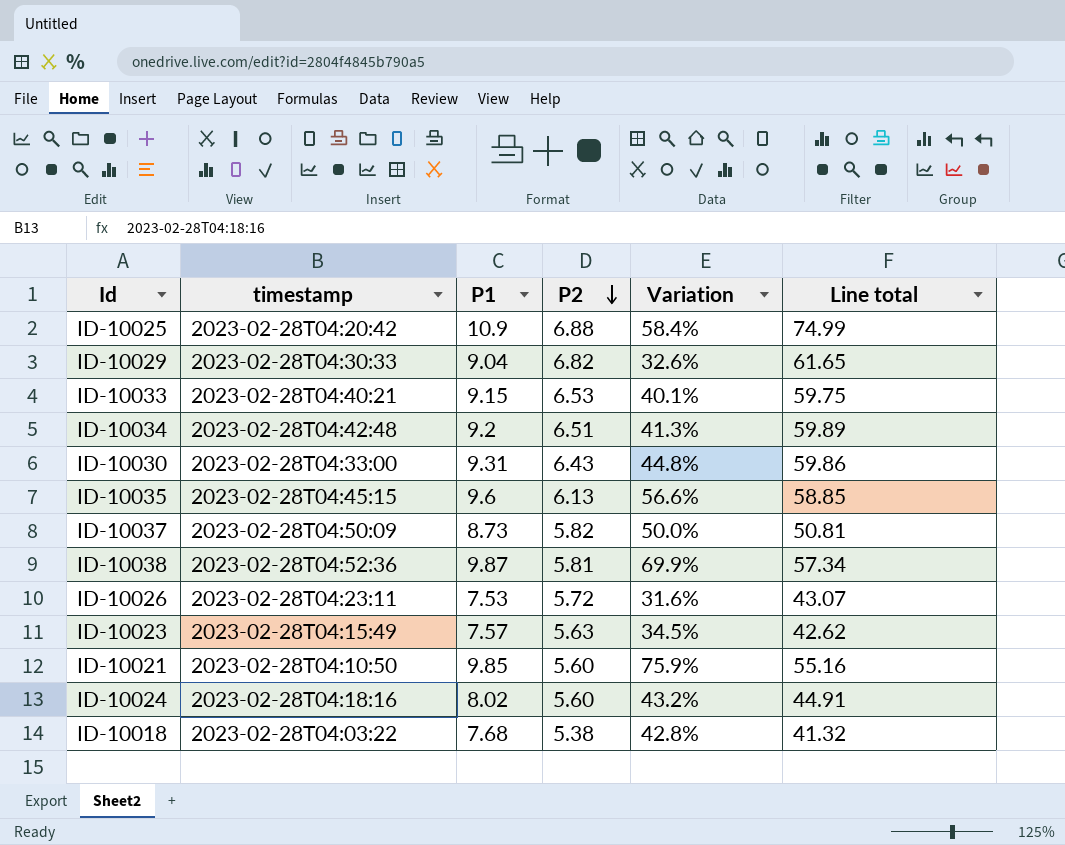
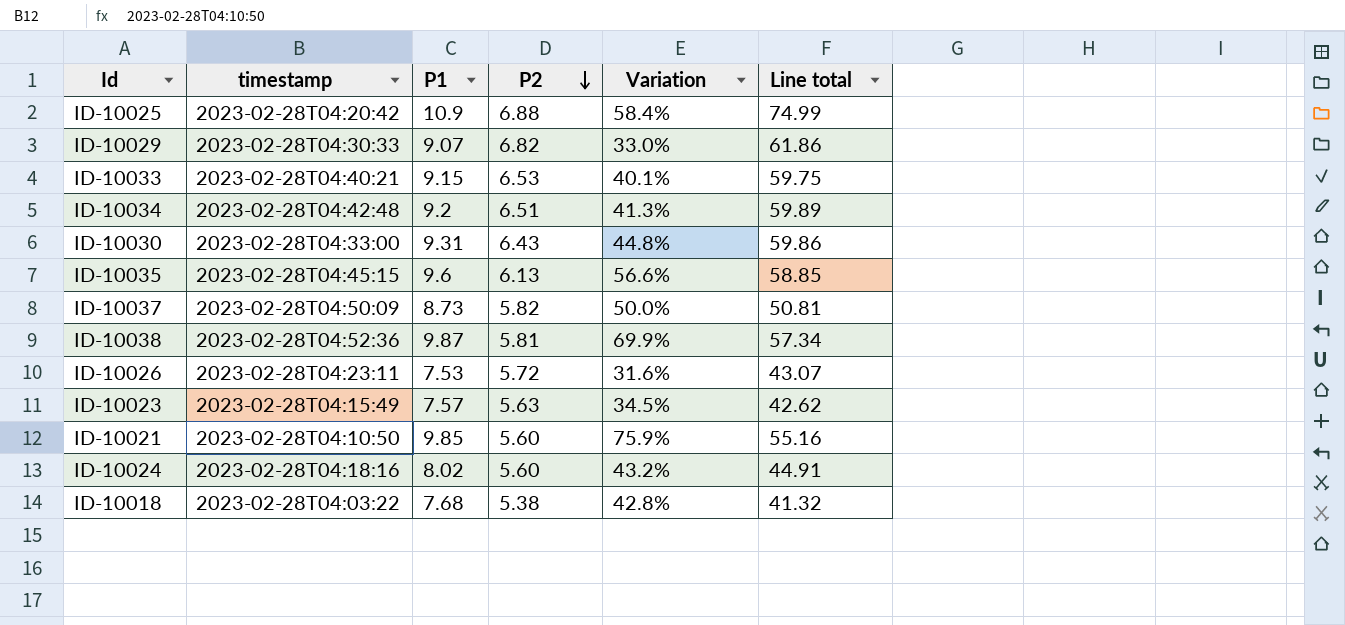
ID-10029 | P1: 9.04 -> 9.07
ID-10029 | Variation: 32.6% -> 33.0%
ID-10029 | Line total: 61.65 -> 61.86

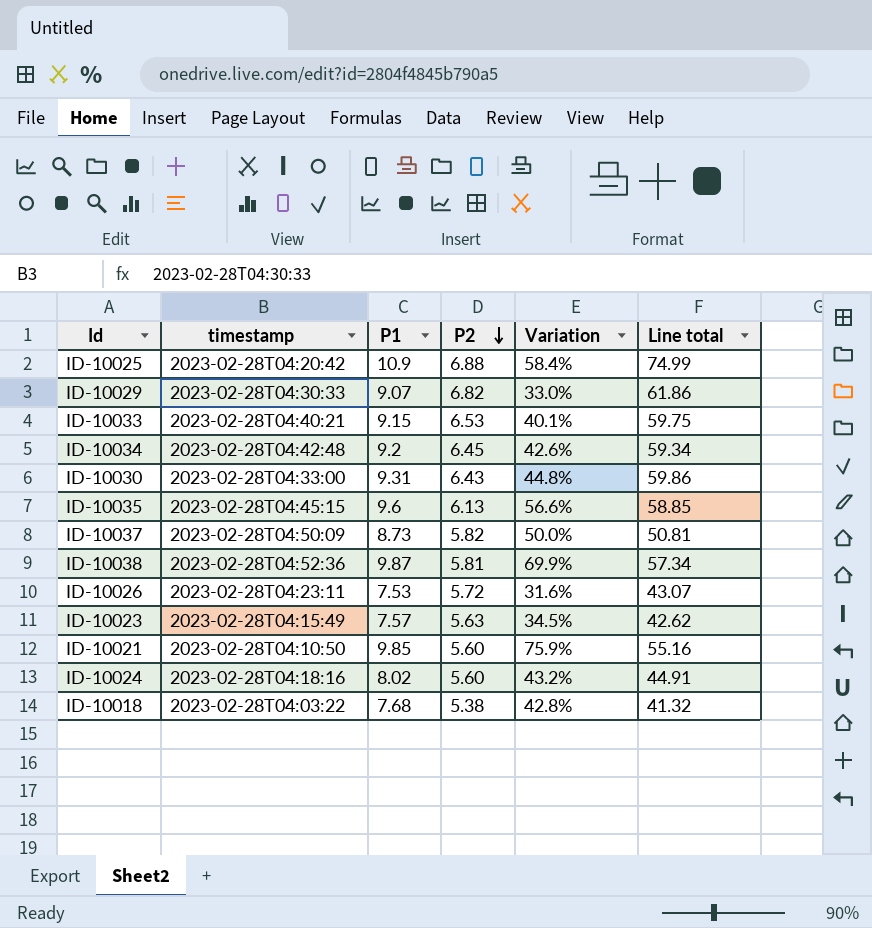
ID-10034 | P2: 6.51 -> 6.45
ID-10034 | Variation: 41.3% -> 42.6%
ID-10034 | Line total: 59.89 -> 59.34

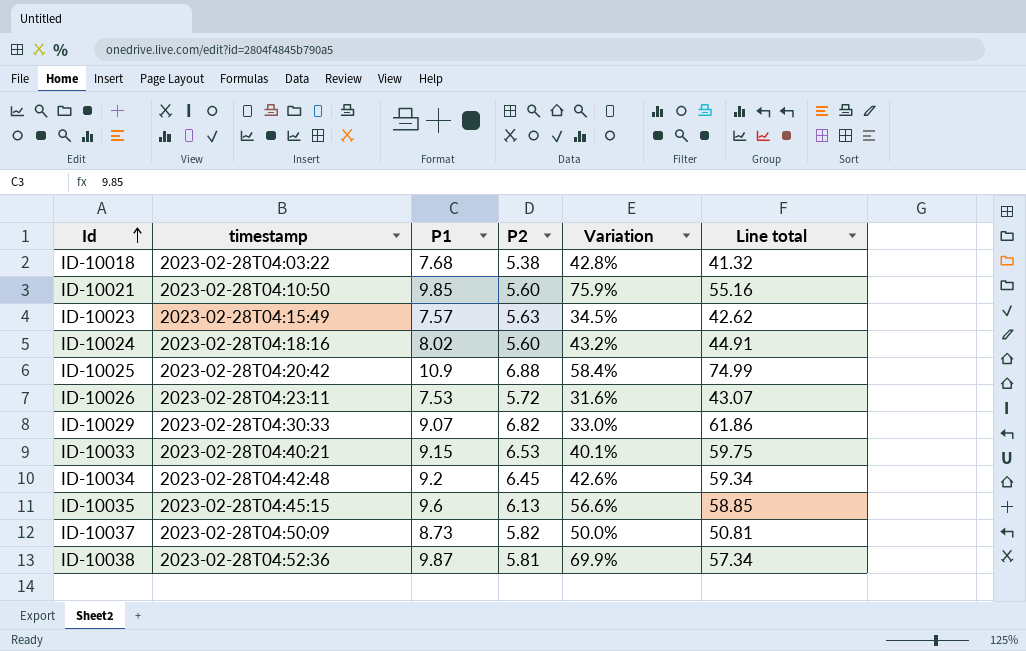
row order: P2 descending -> Id ascending
row ID-10030: 2023-02-28T04:33:00 | 9.31 | 6.43 | 44.8% | 59.86 -> none

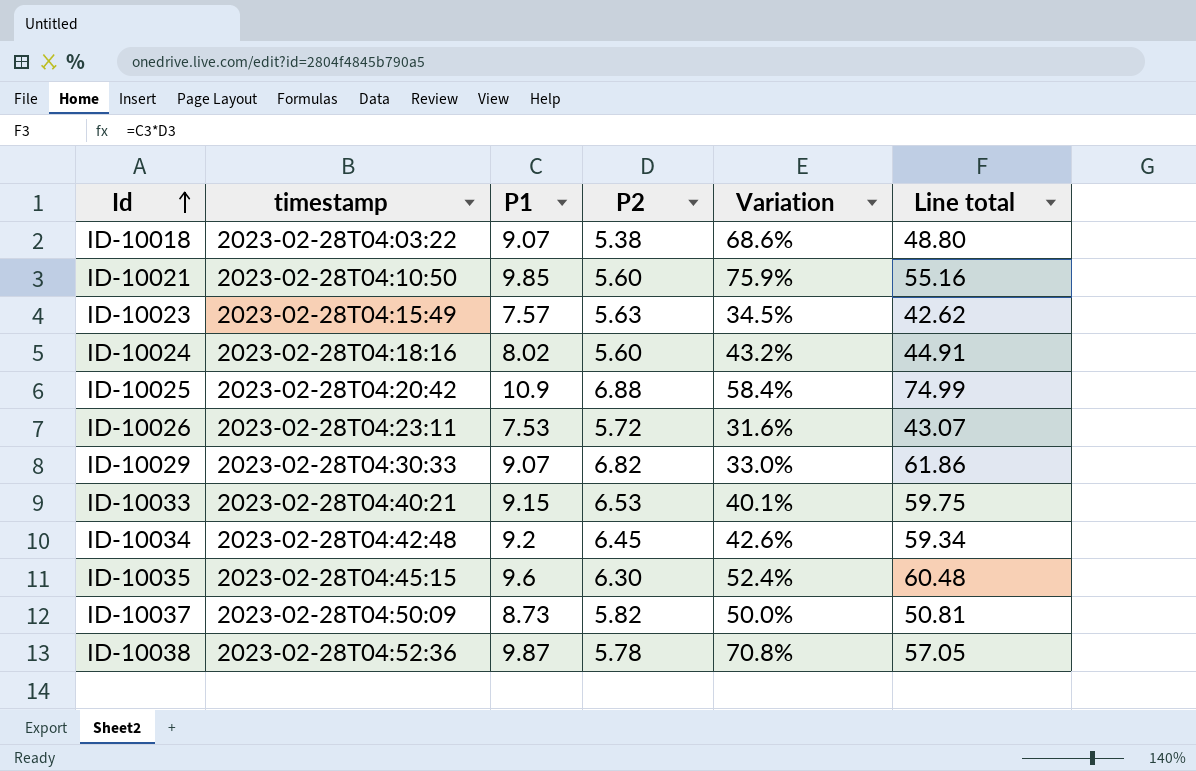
ID-10018 | P1: 7.68 -> 9.07
ID-10018 | Variation: 42.8% -> 68.6%
ID-10018 | Line total: 41.32 -> 48.80
ID-10035 | P2: 6.13 -> 6.30
ID-10035 | Variation: 56.6% -> 52.4%
ID-10035 | Line total: 58.85 -> 60.48
ID-10038 | P2: 5.81 -> 5.78
ID-10038 | Variation: 69.9% -> 70.8%
ID-10038 | Line total: 57.34 -> 57.05

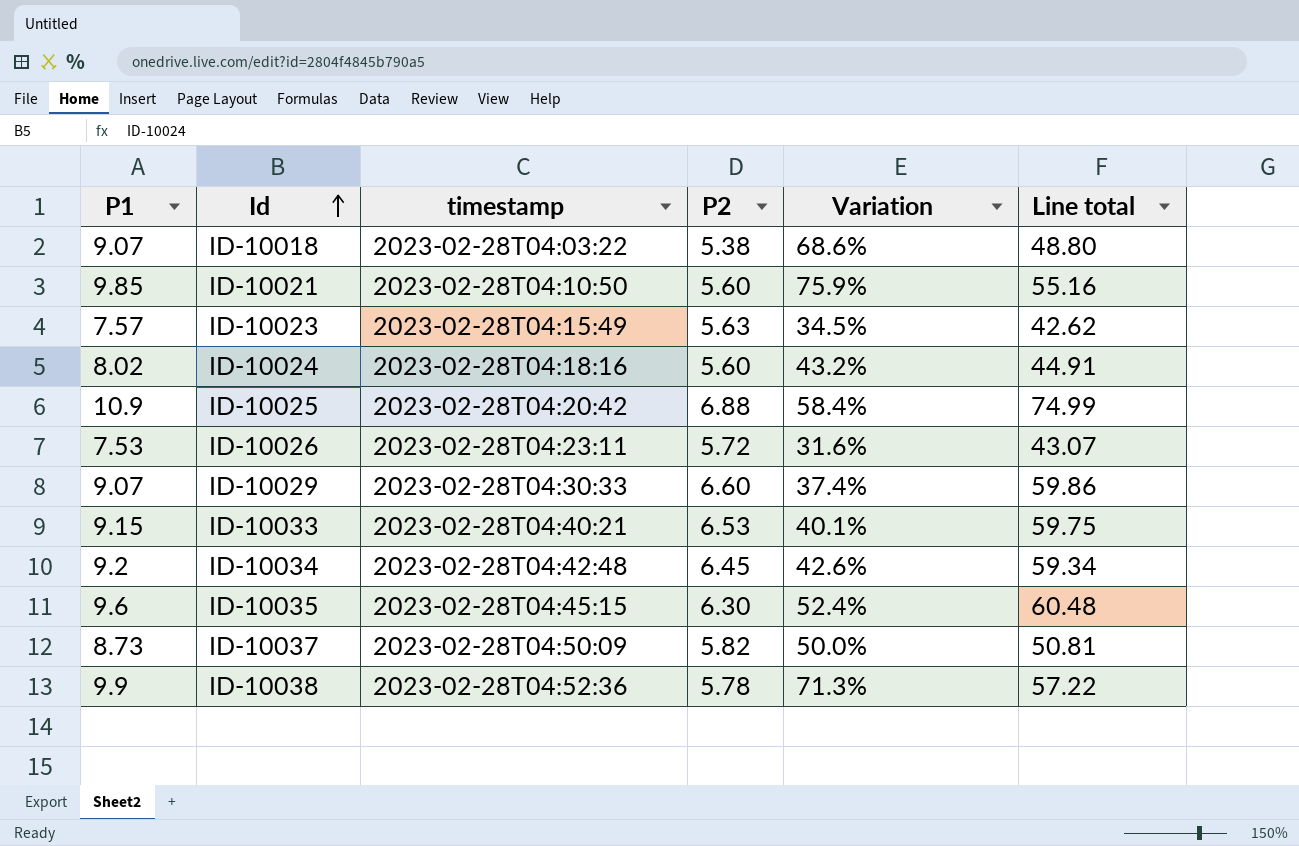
column P1 | position: 3 -> 1
ID-10029 | P2: 6.82 -> 6.60
ID-10029 | Variation: 33.0% -> 37.4%
ID-10029 | Line total: 61.86 -> 59.86
ID-10038 | P1: 9.87 -> 9.9
ID-10038 | Variation: 70.8% -> 71.3%
ID-10038 | Line total: 57.05 -> 57.22

